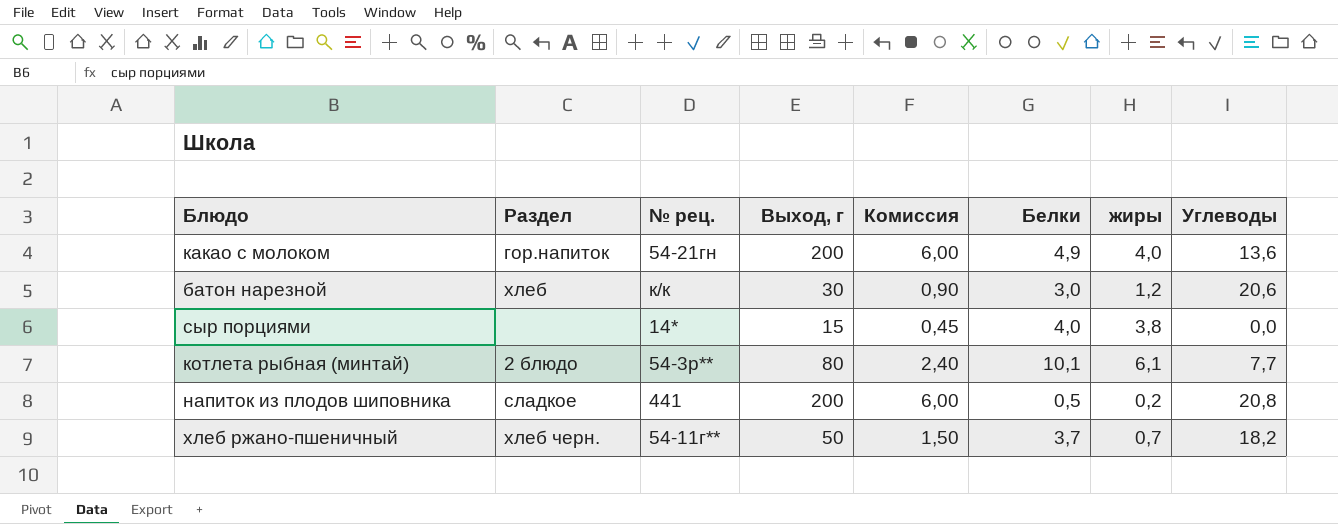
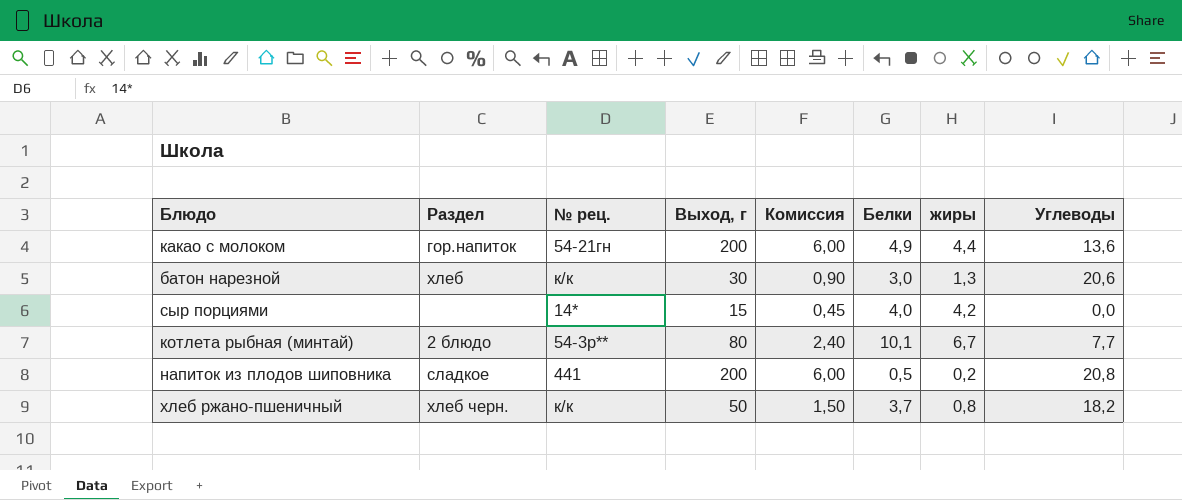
какао с молоком | жиры: 4,0 -> 4,4
батон нарезной | жиры: 1,2 -> 1,3
сыр порциями | жиры: 3,8 -> 4,2
котлета рыбная (минтай) | жиры: 6,1 -> 6,7
хлеб ржано-пшеничный | № рец.: 54-11г** -> к/к
хлеб ржано-пшеничный | жиры: 0,7 -> 0,8

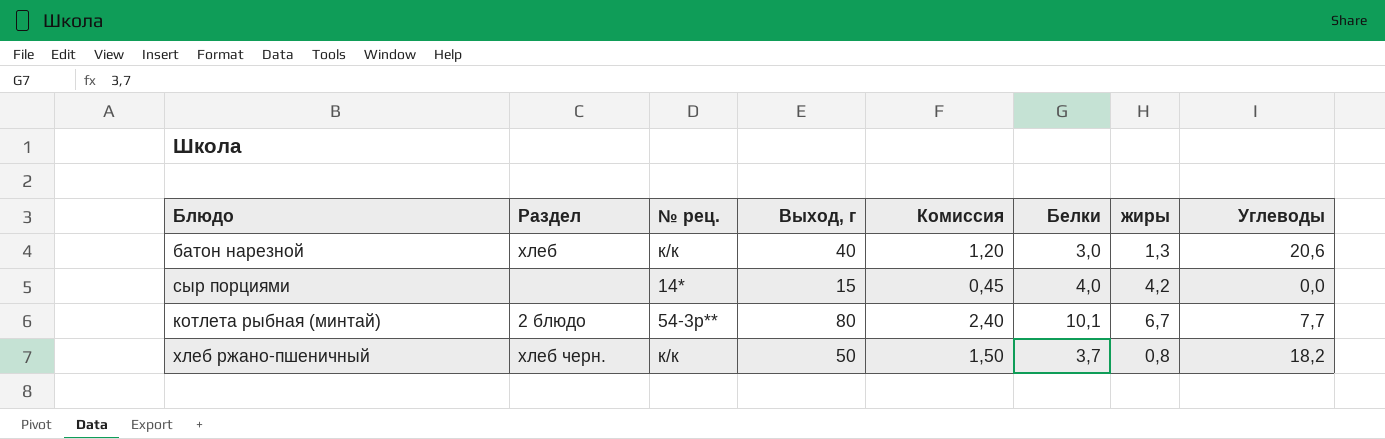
row какао с молоком: гор.напиток | 54-21гн | 200 | 6,00 | 4,9 | 4,4 | 13,6 -> none
row напиток из плодов шиповника: сладкое | 441 | 200 | 6,00 | 0,5 | 0,2 | 20,8 -> none
батон нарезной | Выход, г: 30 -> 40
батон нарезной | Комиссия: 0,90 -> 1,20

